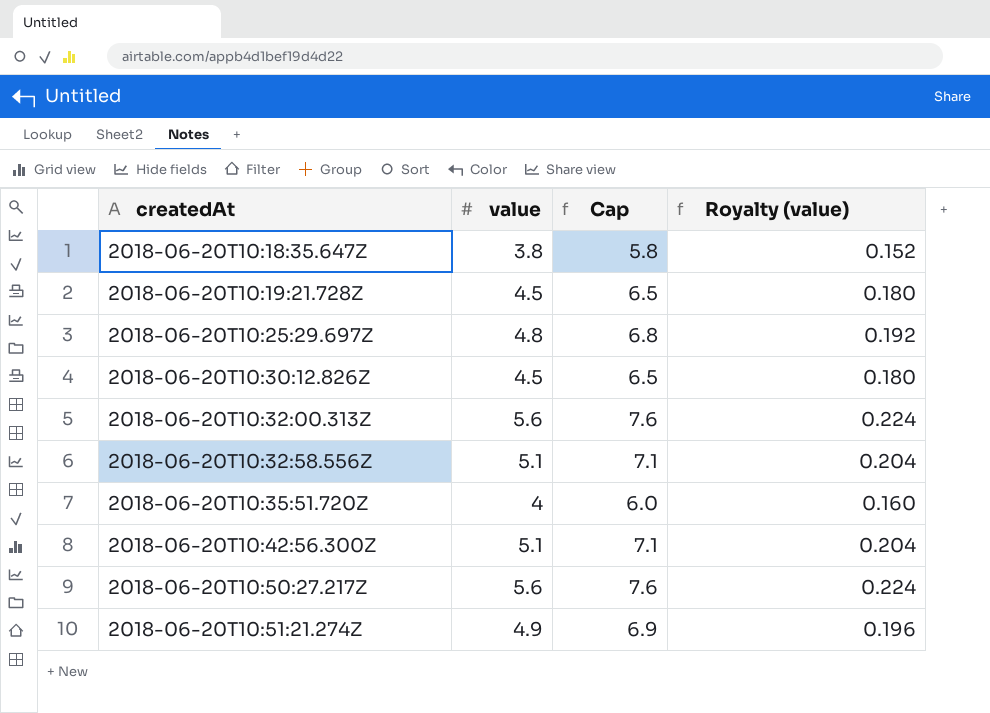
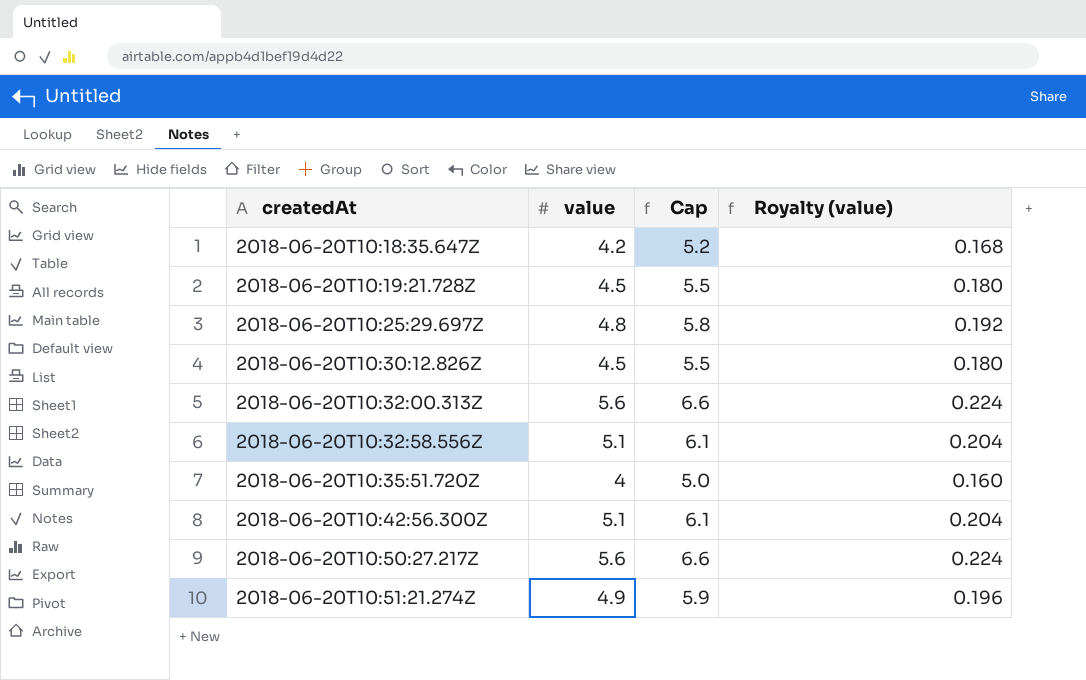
column Cap | formula: [value] + 2 -> [value] + 1
2018-06-20T10:18:35.647Z | value: 3.8 -> 4.2
2018-06-20T10:18:35.647Z | Royalty (value): 0.152 -> 0.168

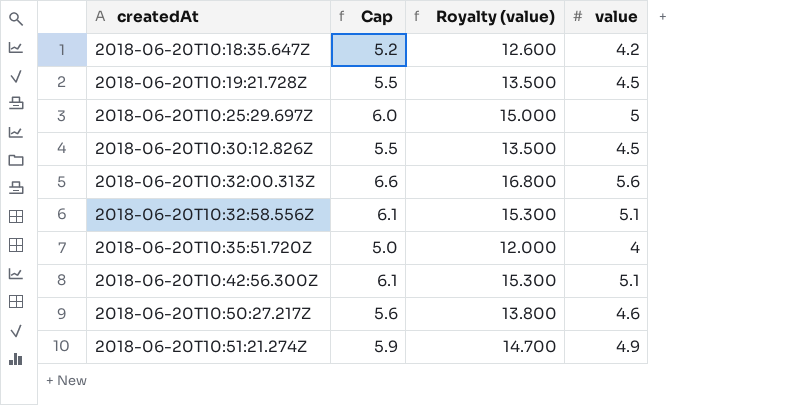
column Royalty (value) | formula: [value] * 0.04 -> [value] * 3
column value | position: 2 -> 4
2018-06-20T10:25:29.697Z | Cap: 5.8 -> 6.0
2018-06-20T10:25:29.697Z | value: 4.8 -> 5
2018-06-20T10:50:27.217Z | Cap: 6.6 -> 5.6
2018-06-20T10:50:27.217Z | value: 5.6 -> 4.6

